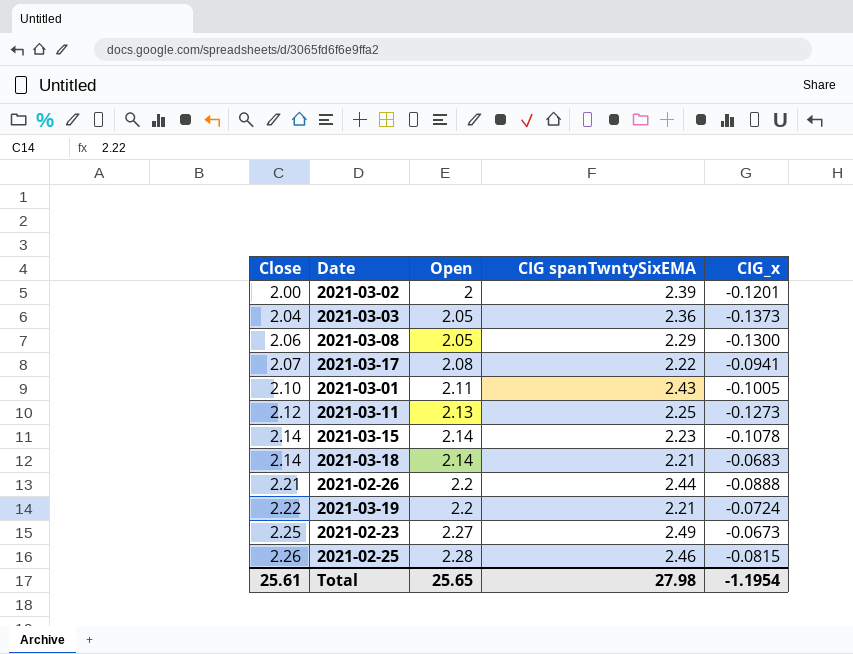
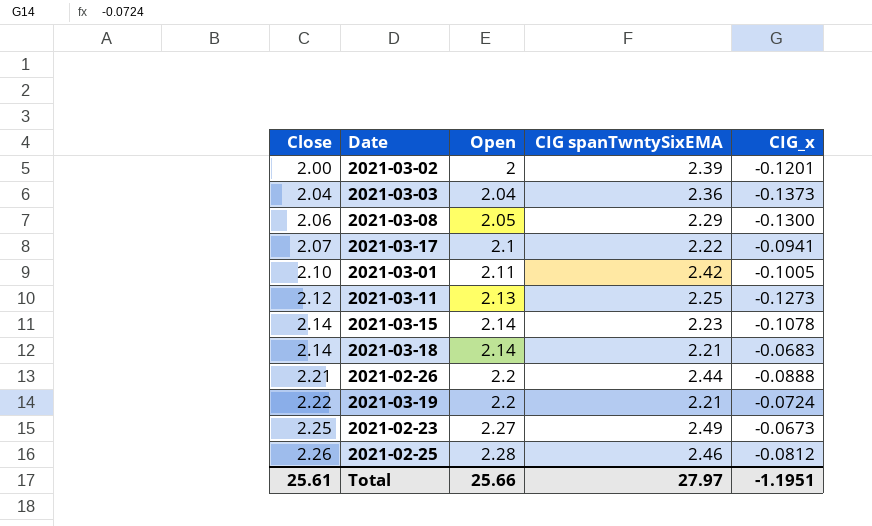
2021-03-03 | Open: 2.05 -> 2.04
2021-03-17 | Open: 2.08 -> 2.1
2021-03-01 | CIG spanTwntySixEMA: 2.43 -> 2.42
2021-02-25 | CIG_x: -0.0815 -> -0.0812
Total | Open: 25.65 -> 25.66
Total | CIG spanTwntySixEMA: 27.98 -> 27.97
Total | CIG_x: -1.1954 -> -1.1951

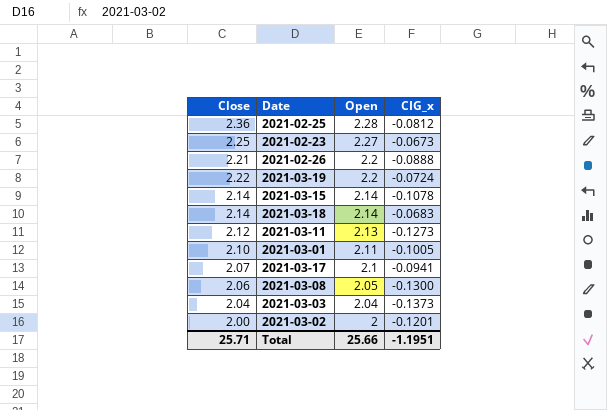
row order: Close ascending -> Open descending
column CIG spanTwntySixEMA | position: 4 -> none
2021-02-25 | Close: 2.26 -> 2.36
Total | Close: 25.61 -> 25.71

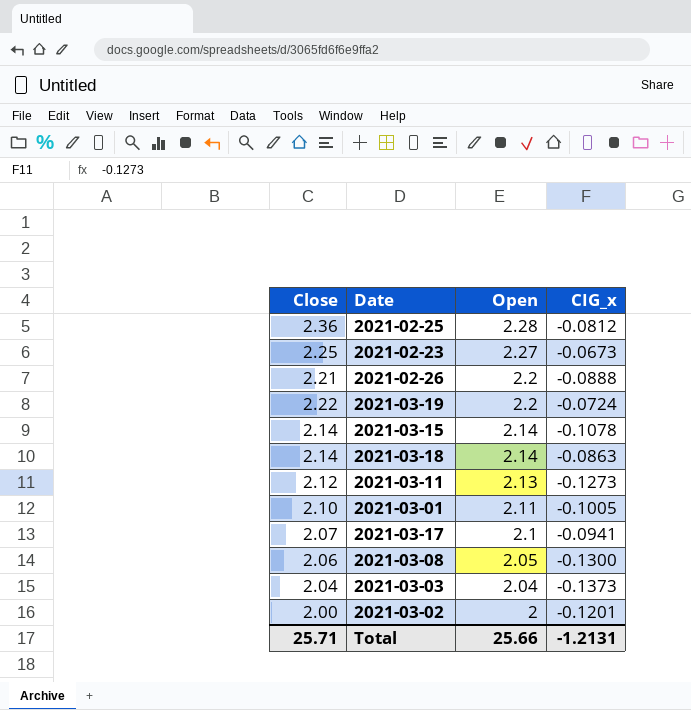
2021-03-18 | CIG_x: -0.0683 -> -0.0863
Total | CIG_x: -1.1951 -> -1.2131

